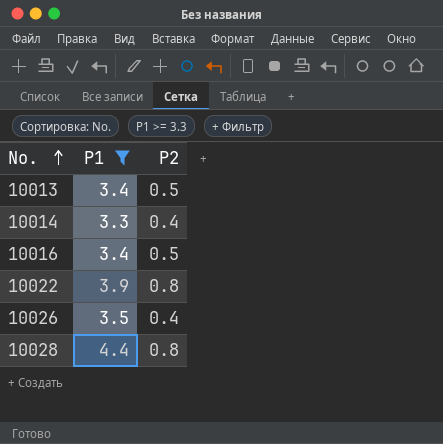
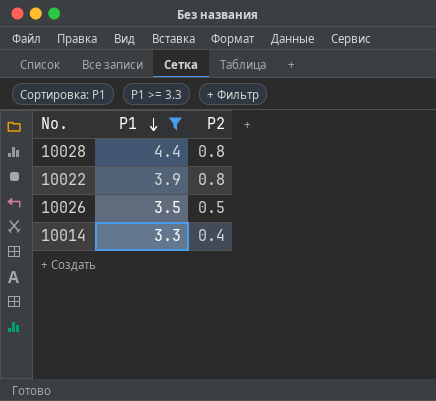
row order: No. ascending -> P1 descending
row 10013: 3.4 | 0.5 -> none
row 10016: 3.4 | 0.5 -> none
10026 | P2: 0.4 -> 0.5

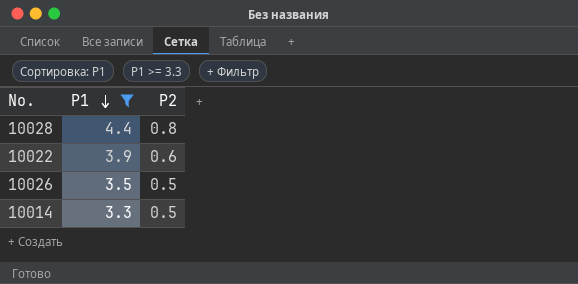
10022 | P2: 0.8 -> 0.6
10014 | P2: 0.4 -> 0.5

